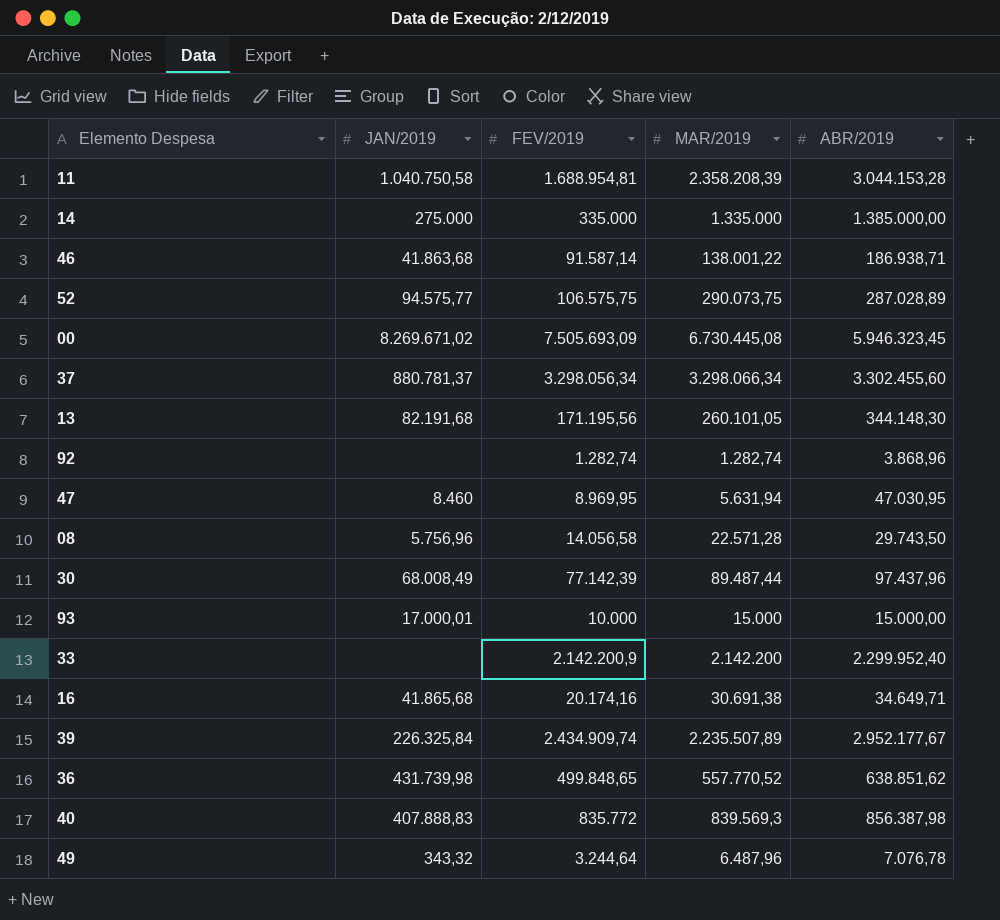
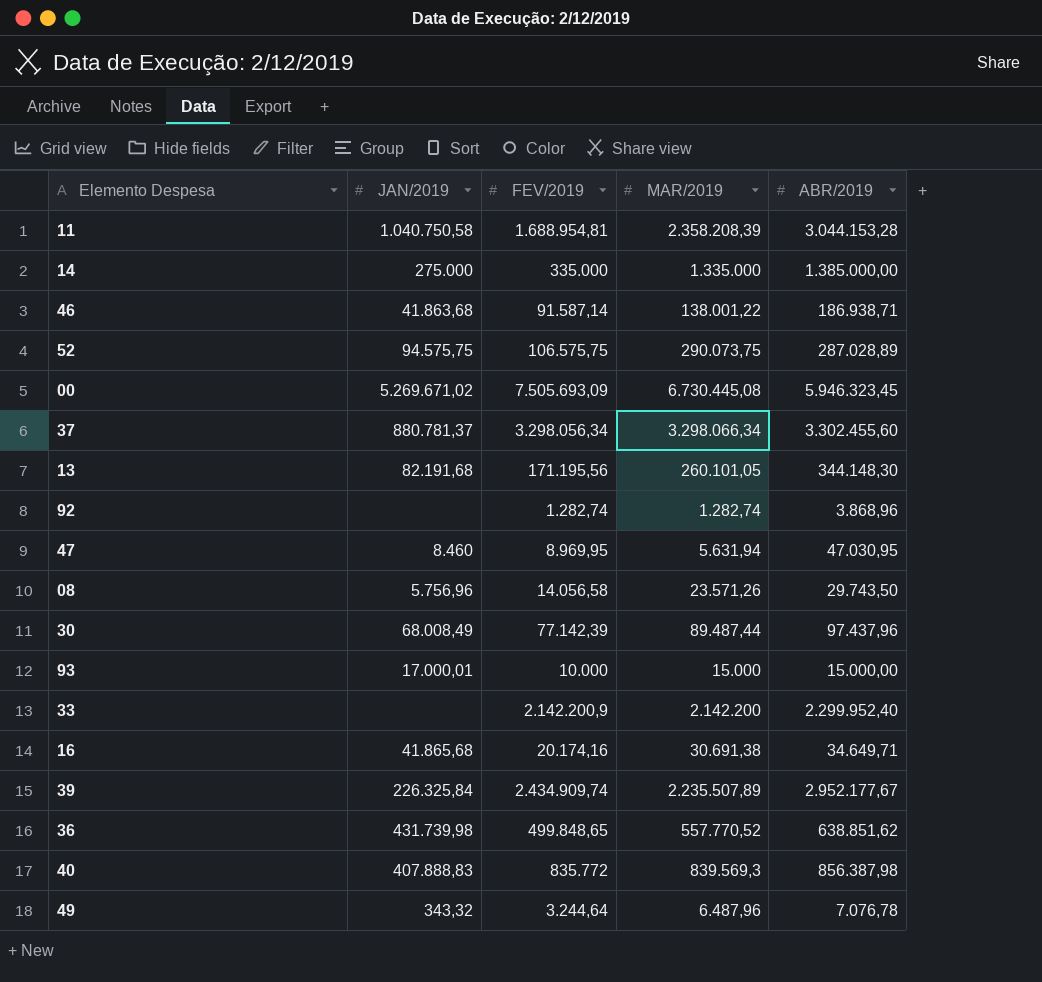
52 | JAN/2019: 94.575,77 -> 94.575,75
00 | JAN/2019: 8.269.671,02 -> 5.269.671,02
08 | MAR/2019: 22.571,28 -> 23.571,26

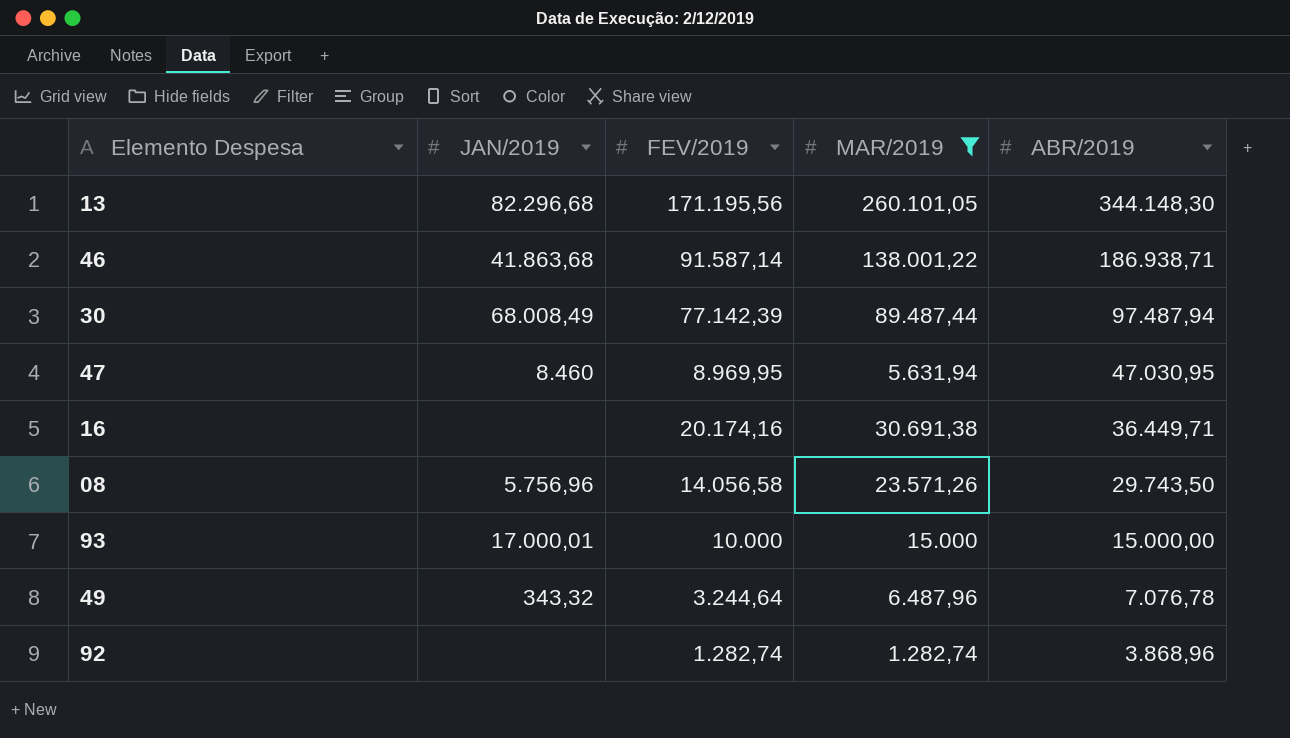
filter: none -> MAR/2019 <= 260.101,05
row order: none -> ABR/2019 descending
13 | JAN/2019: 82.191,68 -> 82.296,68
30 | ABR/2019: 97.437,96 -> 97.487,94
16 | JAN/2019: 41.865,68 -> none
16 | ABR/2019: 34.649,71 -> 36.449,71

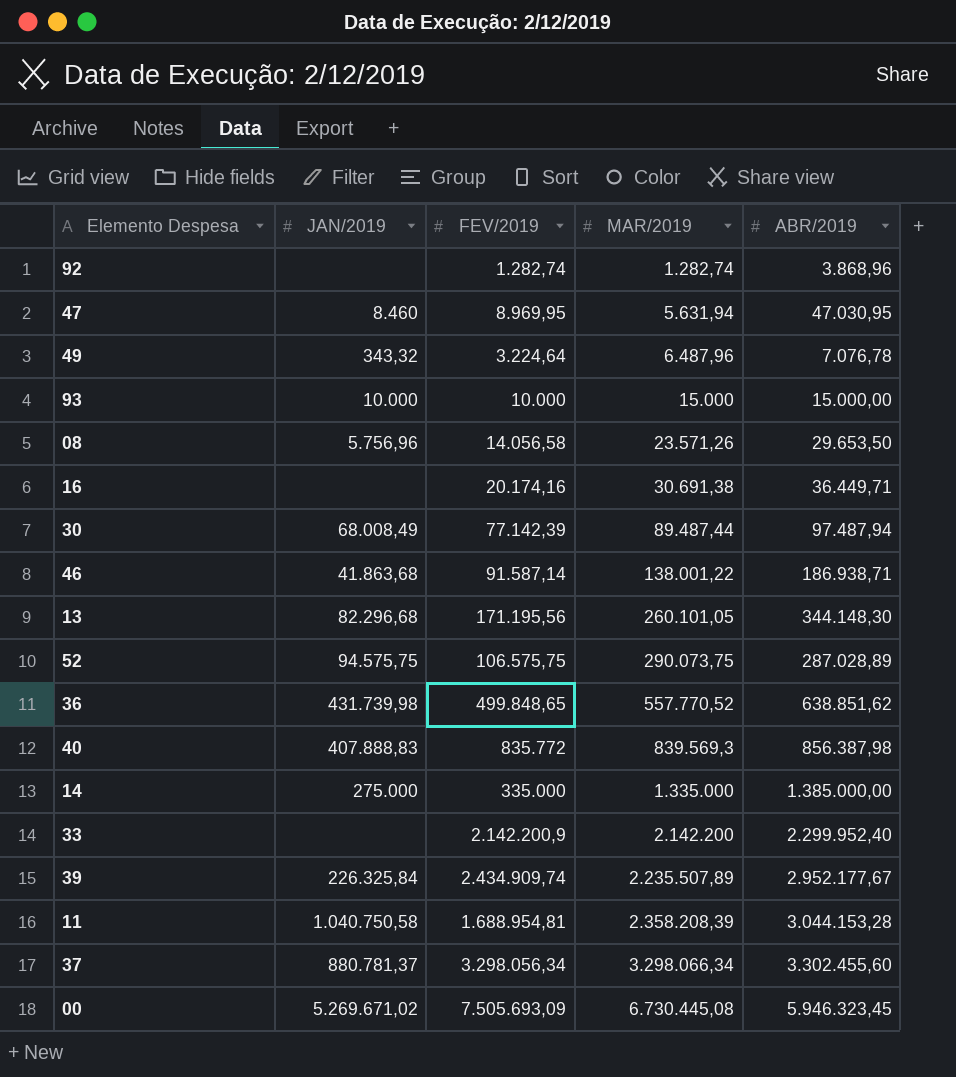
filter: MAR/2019 <= 260.101,05 -> none
row order: ABR/2019 descending -> MAR/2019 ascending
49 | FEV/2019: 3.244,64 -> 3.224,64
93 | JAN/2019: 17.000,01 -> 10.000
08 | ABR/2019: 29.743,50 -> 29.653,50

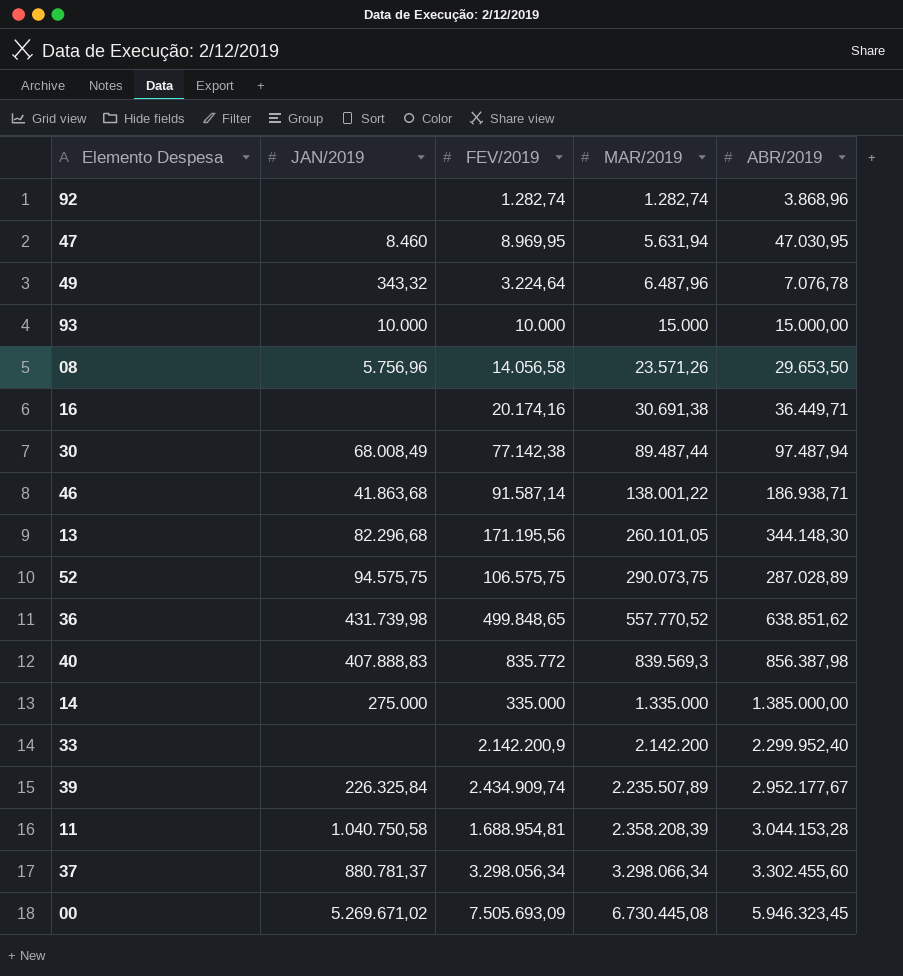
30 | FEV/2019: 77.142,39 -> 77.142,38

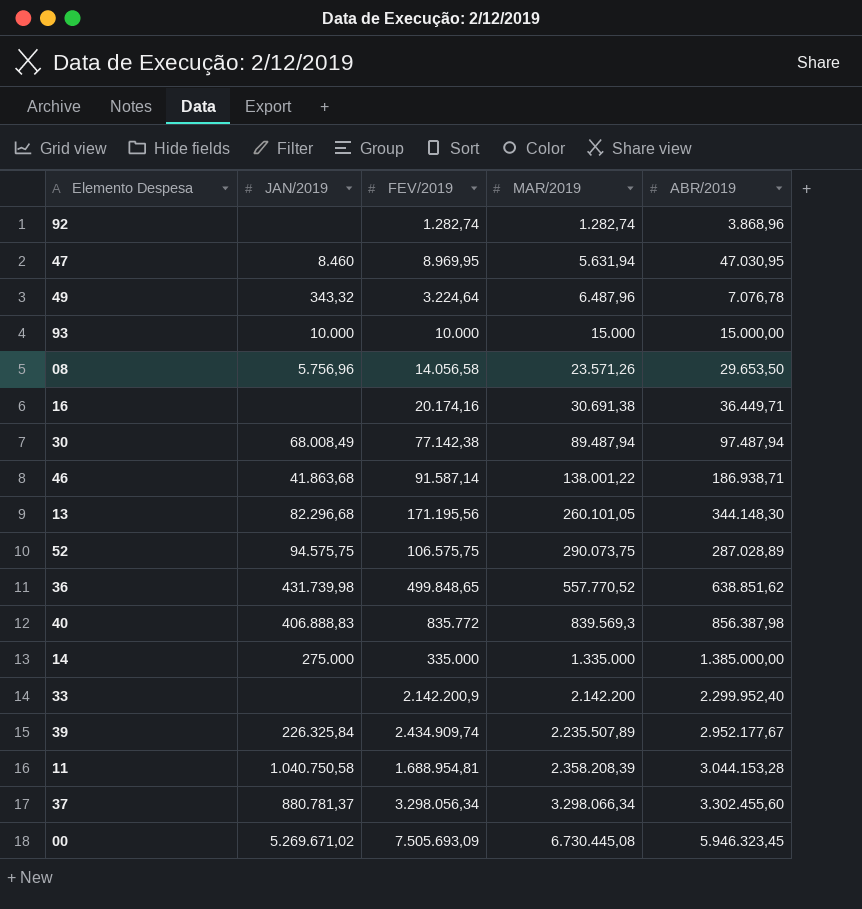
30 | MAR/2019: 89.487,44 -> 89.487,94
40 | JAN/2019: 407.888,83 -> 406.888,83

